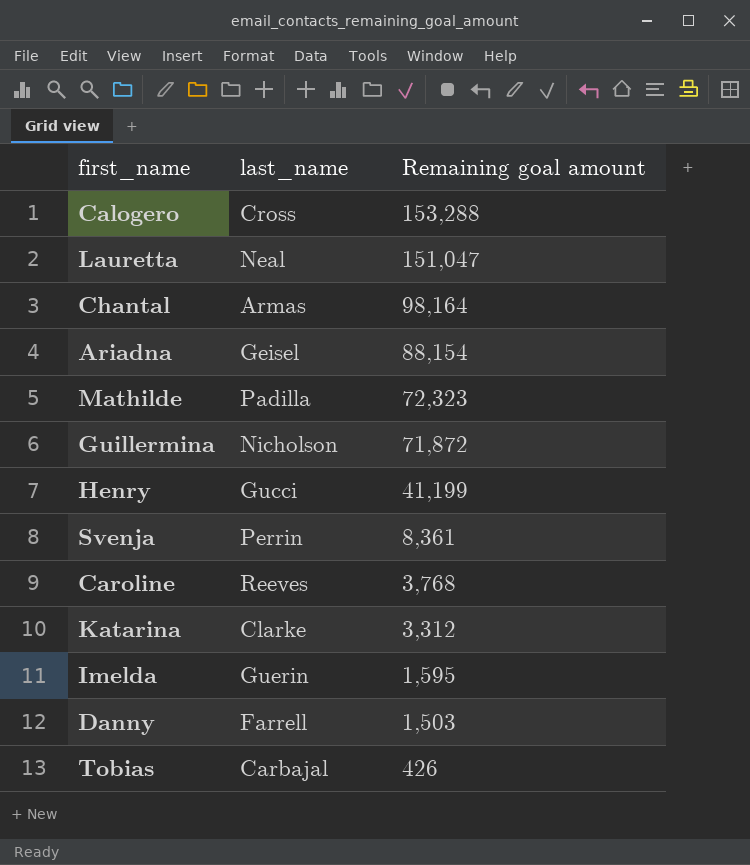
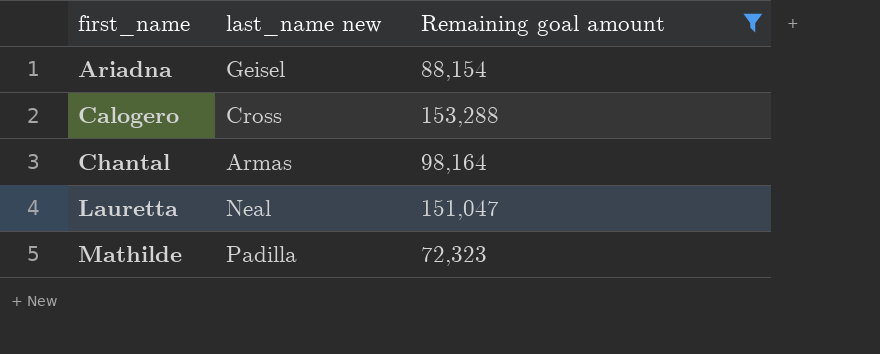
filter: none -> Remaining goal amount >= 72,323
row order: Remaining goal amount descending -> first_name ascending
column name: last_name -> last_name new

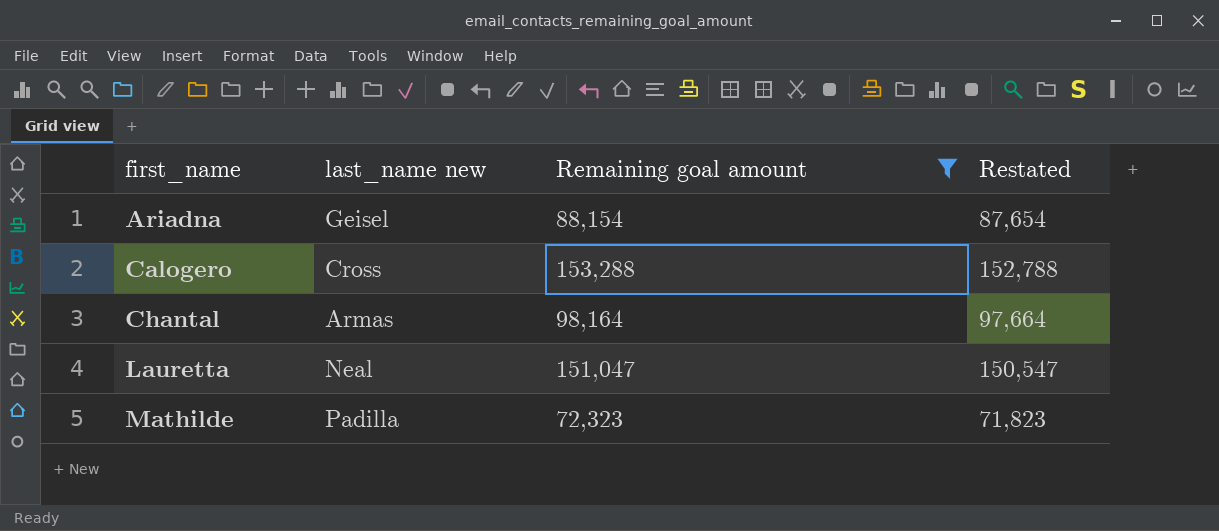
column Restated | formula: none -> [Remaining goal amount] - 500

